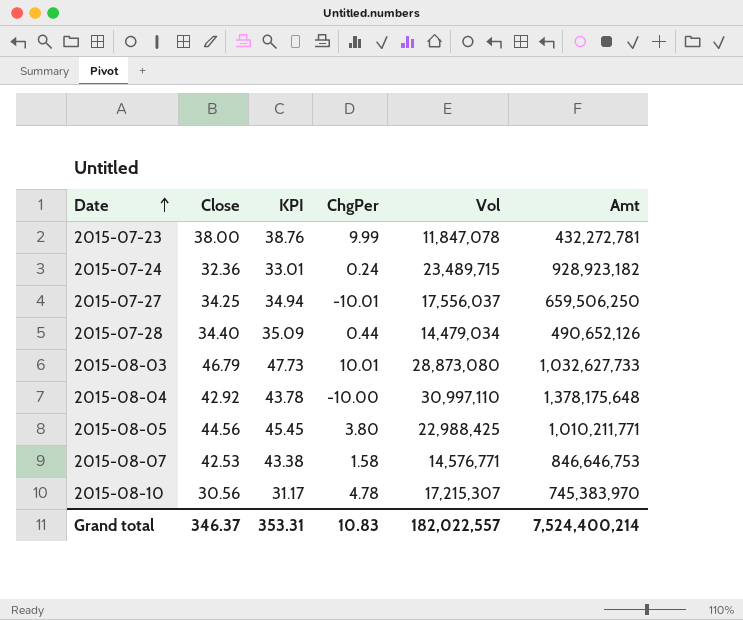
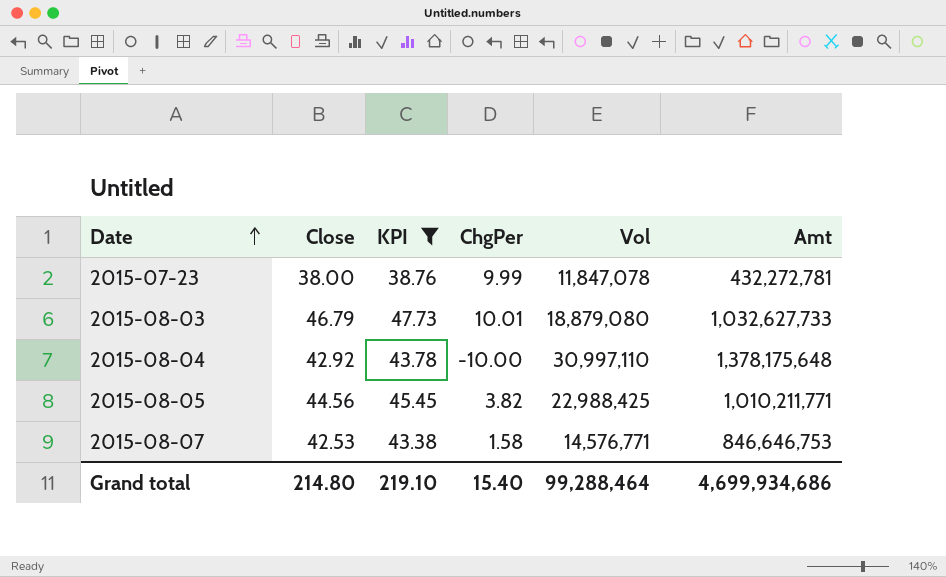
filter: none -> KPI >= 38.76
2015-08-03 | Vol: 28,873,080 -> 18,879,080
2015-08-05 | ChgPer: 3.80 -> 3.82
Grand total | Close: 346.37 -> 214.80
Grand total | KPI: 353.31 -> 219.10
Grand total | ChgPer: 10.83 -> 15.40
Grand total | Vol: 182,022,557 -> 99,288,464
Grand total | Amt: 7,524,400,214 -> 4,699,934,686

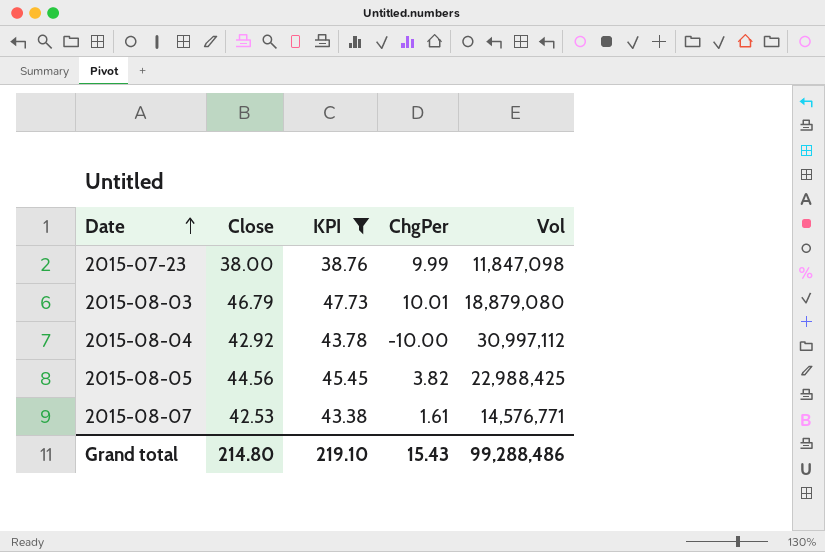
column Amt | position: 6 -> none
2015-07-23 | Vol: 11,847,078 -> 11,847,098
2015-08-04 | Vol: 30,997,110 -> 30,997,112
2015-08-07 | ChgPer: 1.58 -> 1.61
Grand total | ChgPer: 15.40 -> 15.43
Grand total | Vol: 99,288,464 -> 99,288,486

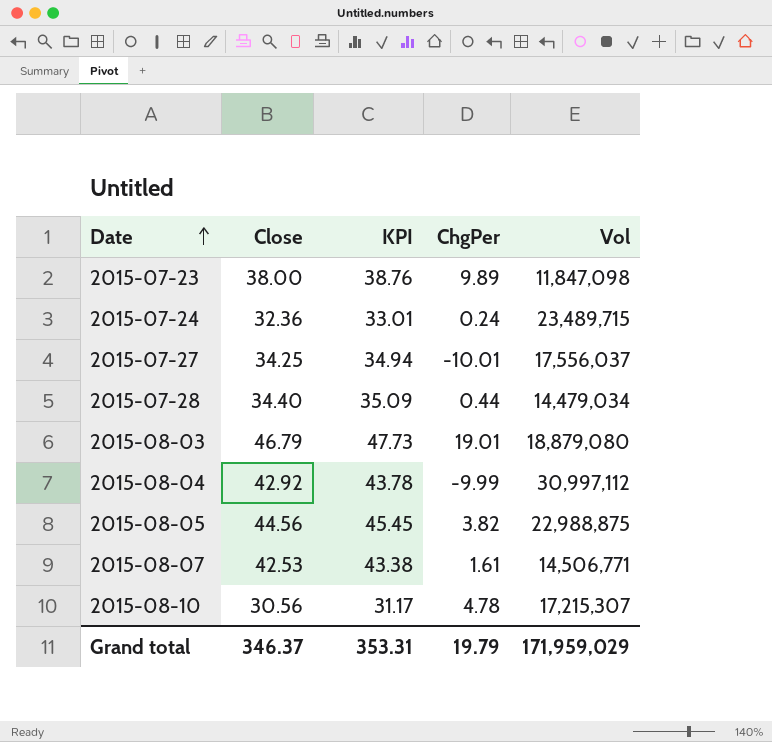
filter: KPI >= 38.76 -> none
2015-07-23 | ChgPer: 9.99 -> 9.89
2015-08-03 | ChgPer: 10.01 -> 19.01
2015-08-04 | ChgPer: -10.00 -> -9.99
2015-08-05 | Vol: 22,988,425 -> 22,988,875
2015-08-07 | Vol: 14,576,771 -> 14,506,771
Grand total | Close: 214.80 -> 346.37
Grand total | KPI: 219.10 -> 353.31
Grand total | ChgPer: 15.43 -> 19.79
Grand total | Vol: 99,288,486 -> 171,959,029

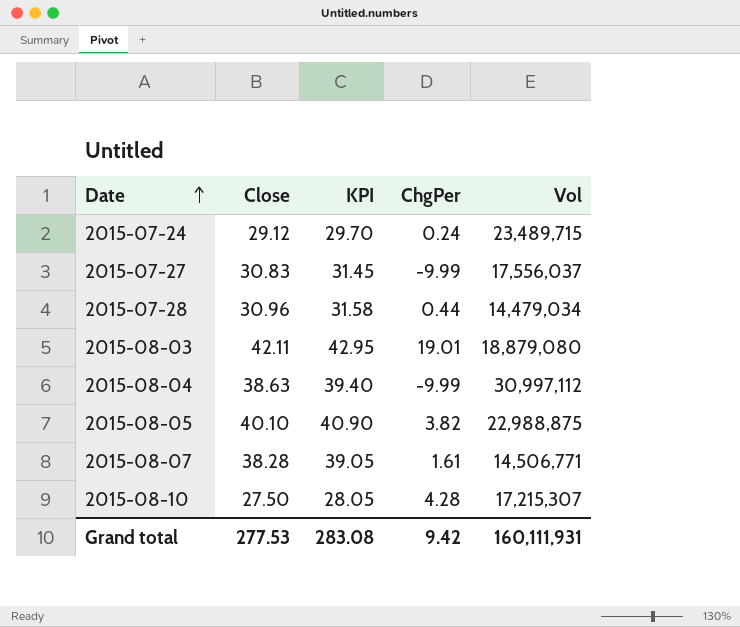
row 2015-07-23: 38.00 | 38.76 | 9.89 | 11,847,098 -> none
2015-07-24 | Close: 32.36 -> 29.12
2015-07-24 | KPI: 33.01 -> 29.70
2015-07-27 | Close: 34.25 -> 30.83
2015-07-27 | KPI: 34.94 -> 31.45
2015-07-27 | ChgPer: -10.01 -> -9.99
2015-07-28 | Close: 34.40 -> 30.96
2015-07-28 | KPI: 35.09 -> 31.58
2015-08-03 | Close: 46.79 -> 42.11
2015-08-03 | KPI: 47.73 -> 42.95
2015-08-04 | Close: 42.92 -> 38.63
2015-08-04 | KPI: 43.78 -> 39.40
2015-08-05 | Close: 44.56 -> 40.10
2015-08-05 | KPI: 45.45 -> 40.90
2015-08-07 | Close: 42.53 -> 38.28
2015-08-07 | KPI: 43.38 -> 39.05
2015-08-10 | Close: 30.56 -> 27.50
2015-08-10 | KPI: 31.17 -> 28.05
2015-08-10 | ChgPer: 4.78 -> 4.28
Grand total | Close: 346.37 -> 277.53
Grand total | KPI: 353.31 -> 283.08
Grand total | ChgPer: 19.79 -> 9.42
Grand total | Vol: 171,959,029 -> 160,111,931

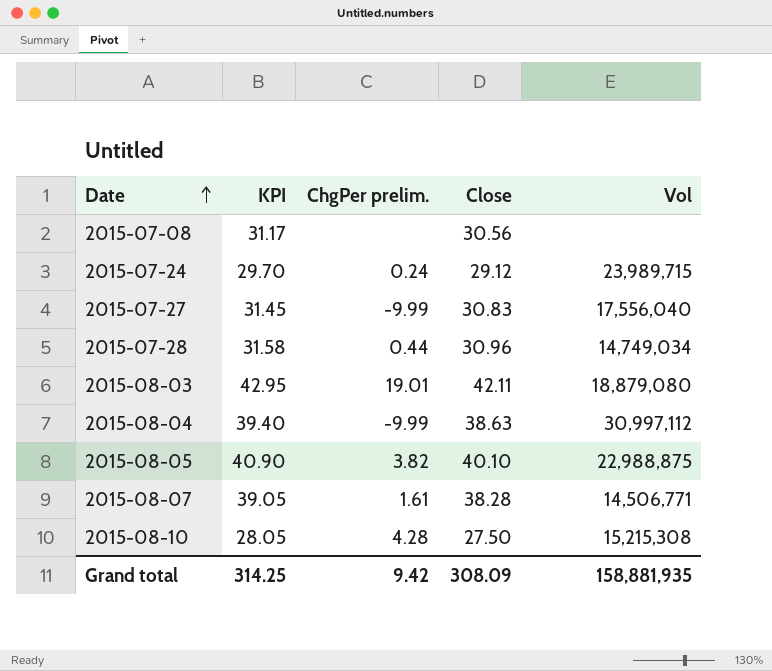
column name: ChgPer -> ChgPer prelim.
column Close | position: 2 -> 4
row 2015-07-08: none -> 31.17 | none | 30.56 | none
2015-07-24 | Vol: 23,489,715 -> 23,989,715
2015-07-27 | Vol: 17,556,037 -> 17,556,040
2015-07-28 | Vol: 14,479,034 -> 14,749,034
2015-08-10 | Vol: 17,215,307 -> 15,215,308
Grand total | KPI: 283.08 -> 314.25
Grand total | Close: 277.53 -> 308.09
Grand total | Vol: 160,111,931 -> 158,881,935

